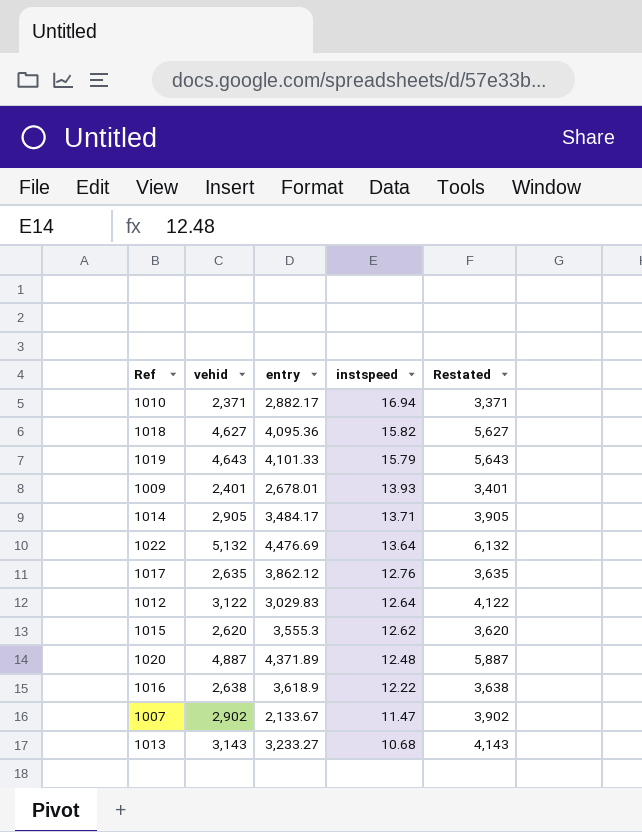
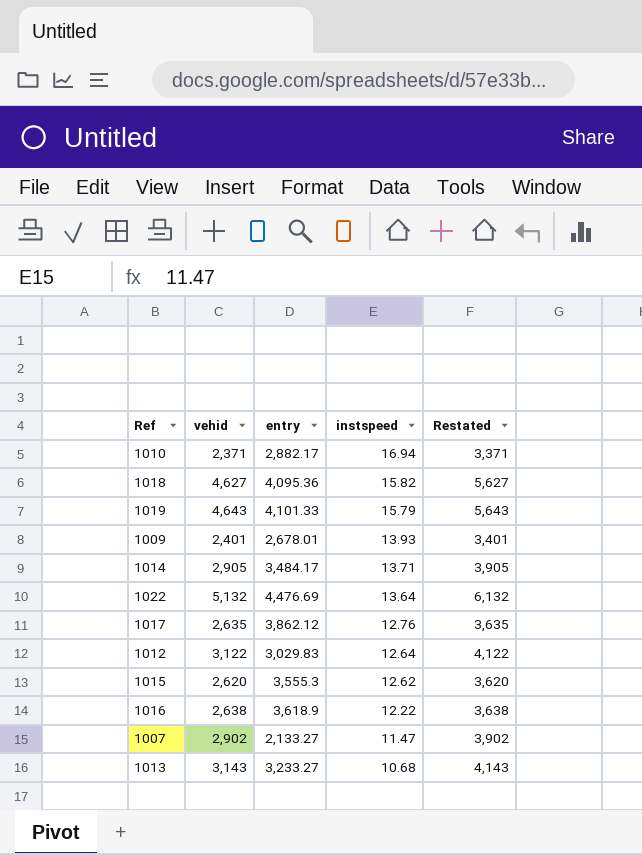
row 1020: 4,887 | 4,371.89 | 12.48 | 5,887 -> none
1007 | entry: 2,133.67 -> 2,133.27

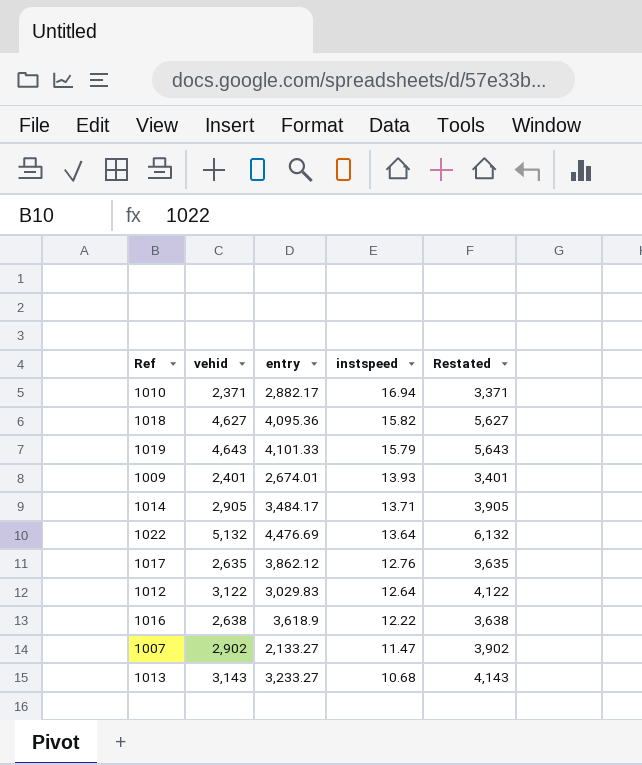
row 1015: 2,620 | 3,555.3 | 12.62 | 3,620 -> none
1009 | entry: 2,678.01 -> 2,674.01

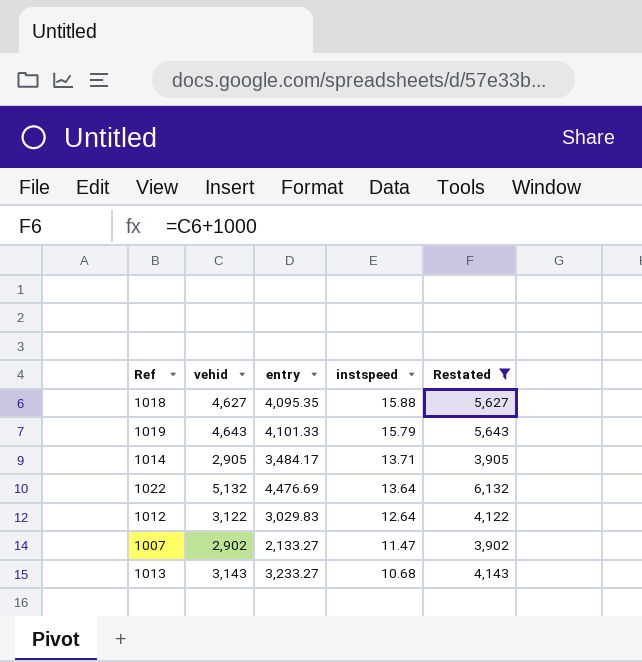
filter: none -> Restated >= 3,902
1018 | entry: 4,095.36 -> 4,095.35
1018 | instspeed: 15.82 -> 15.88

